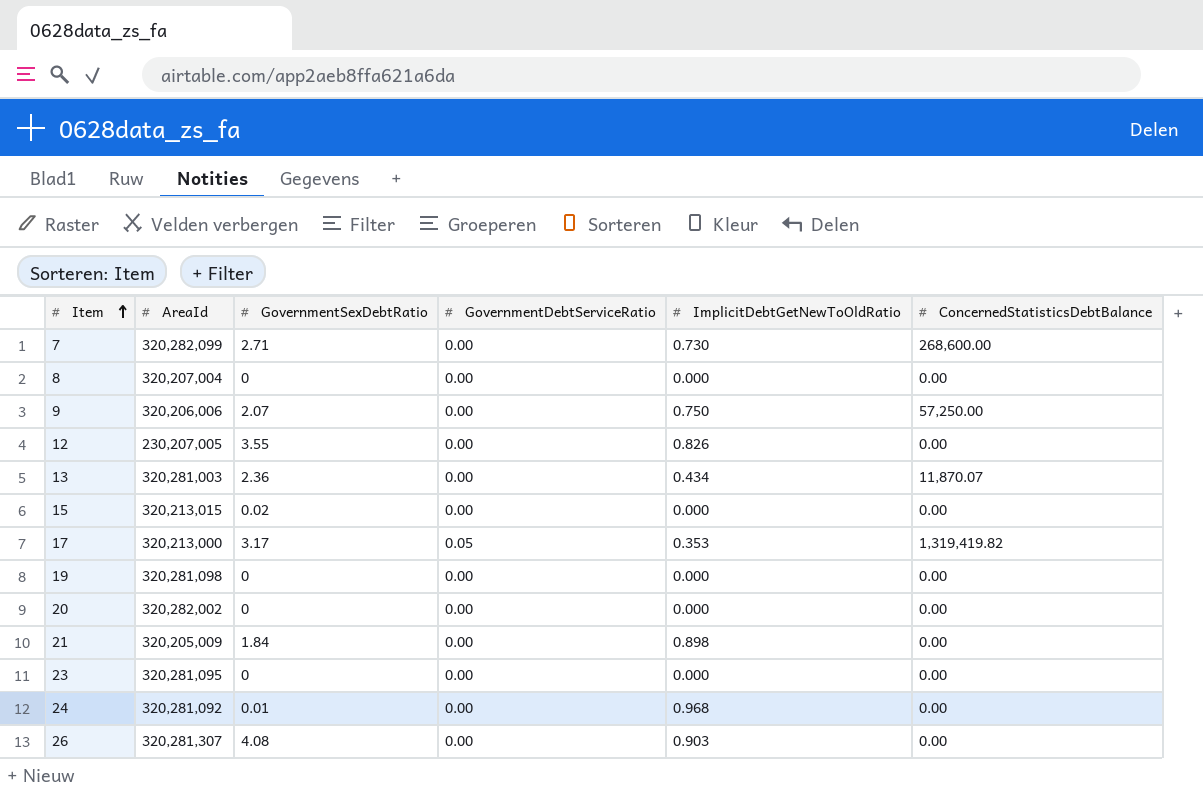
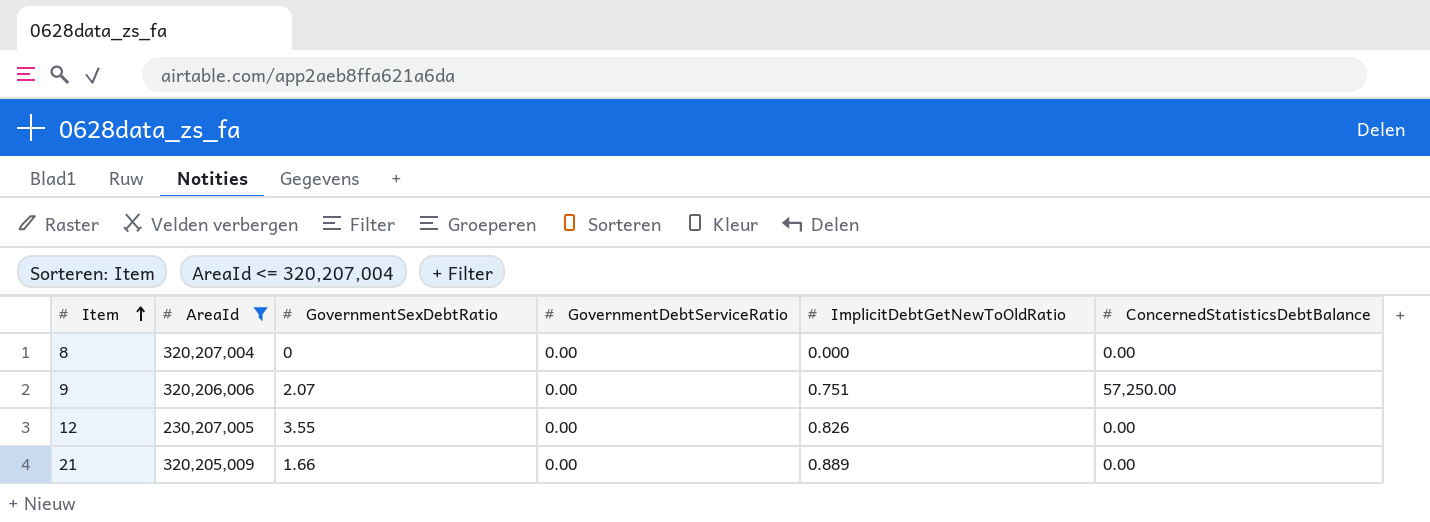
filter: none -> AreaId <= 320,207,004
9 | ImplicitDebtGetNewToOldRatio: 0.750 -> 0.751
21 | GovernmentSexDebtRatio: 1.84 -> 1.66
21 | ImplicitDebtGetNewToOldRatio: 0.898 -> 0.889

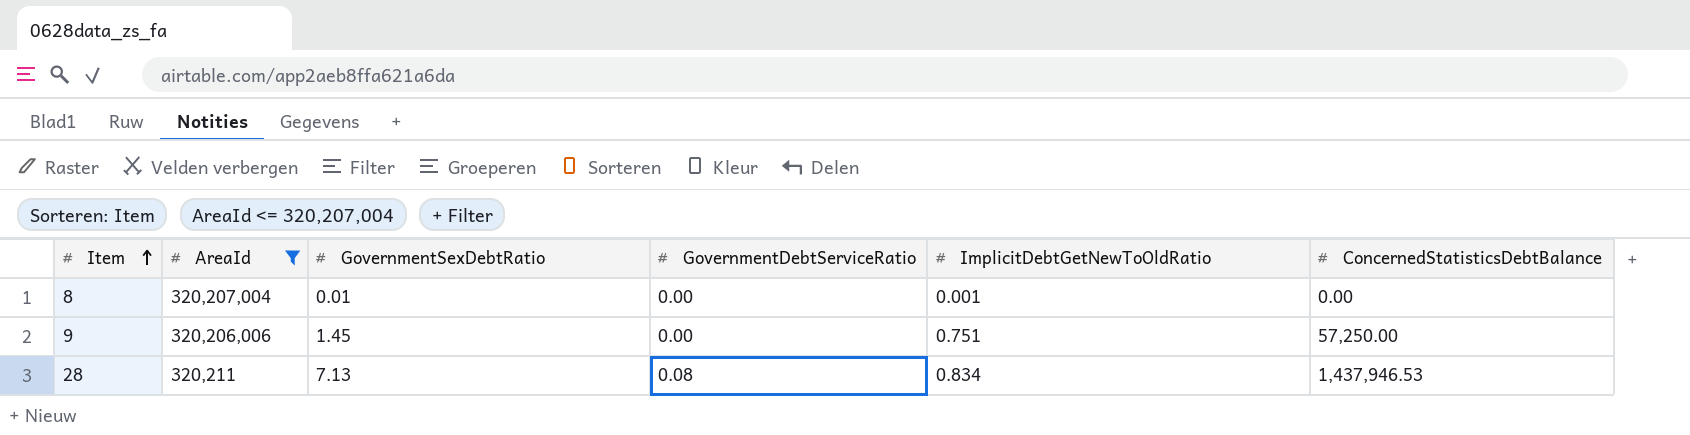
row 12: 230,207,005 | 3.55 | 0.00 | 0.826 | 0.00 -> none
row 21: 320,205,009 | 1.66 | 0.00 | 0.889 | 0.00 -> none
8 | GovernmentSexDebtRatio: 0 -> 0.01
8 | ImplicitDebtGetNewToOldRatio: 0.000 -> 0.001
9 | GovernmentSexDebtRatio: 2.07 -> 1.45
row 28: none -> 320,211 | 7.13 | 0.08 | 0.834 | 1,437,946.53

